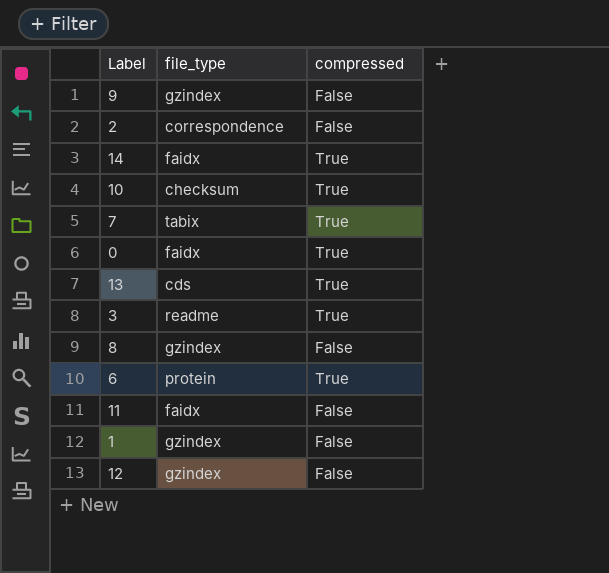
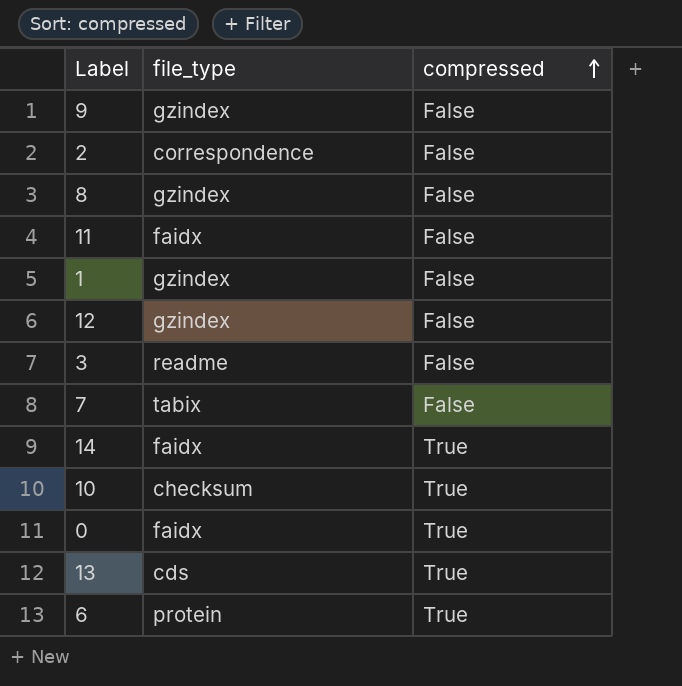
row order: none -> compressed ascending
3 | compressed: True -> False
7 | compressed: True -> False

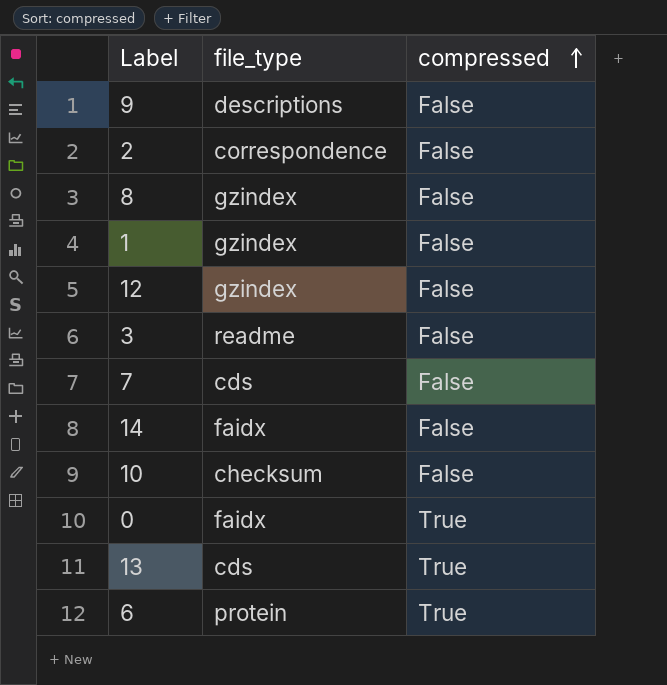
row 11: faidx | False -> none
9 | file_type: gzindex -> descriptions
7 | file_type: tabix -> cds
14 | compressed: True -> False
10 | compressed: True -> False

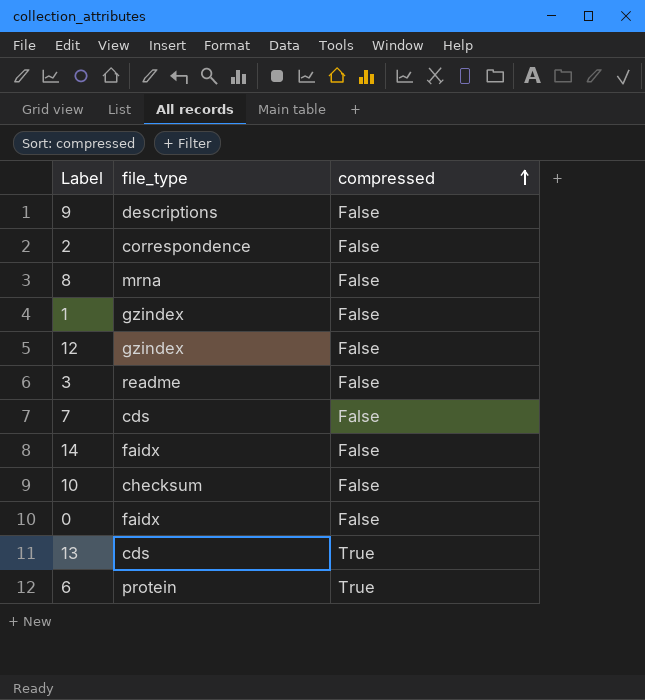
8 | file_type: gzindex -> mrna
0 | compressed: True -> False

